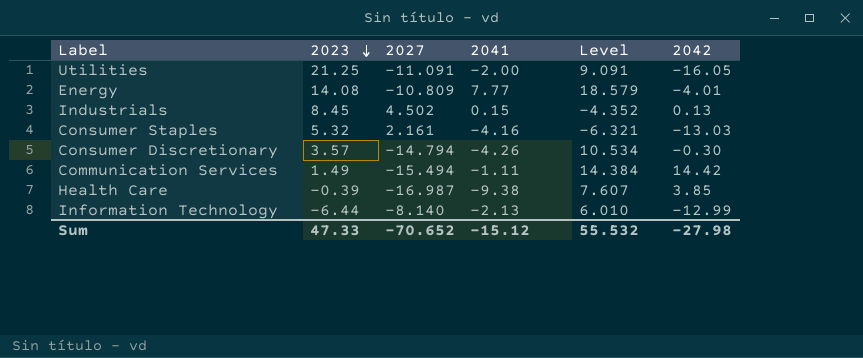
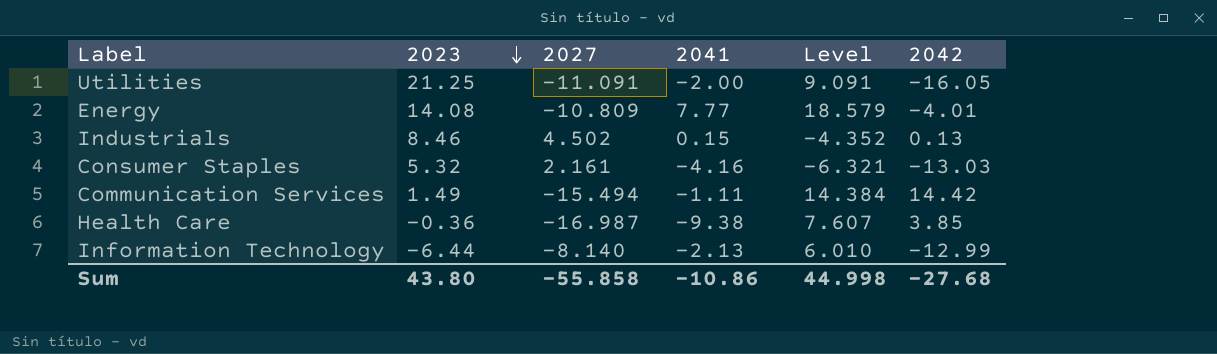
row Consumer Discretionary: 3.57 | -14.794 | -4.26 | 10.534 | -0.30 -> none
Industrials | 2023: 8.45 -> 8.46
Health Care | 2023: -0.39 -> -0.36
Sum | 2023: 47.33 -> 43.80
Sum | 2027: -70.652 -> -55.858
Sum | 2041: -15.12 -> -10.86
Sum | Level: 55.532 -> 44.998
Sum | 2042: -27.98 -> -27.68

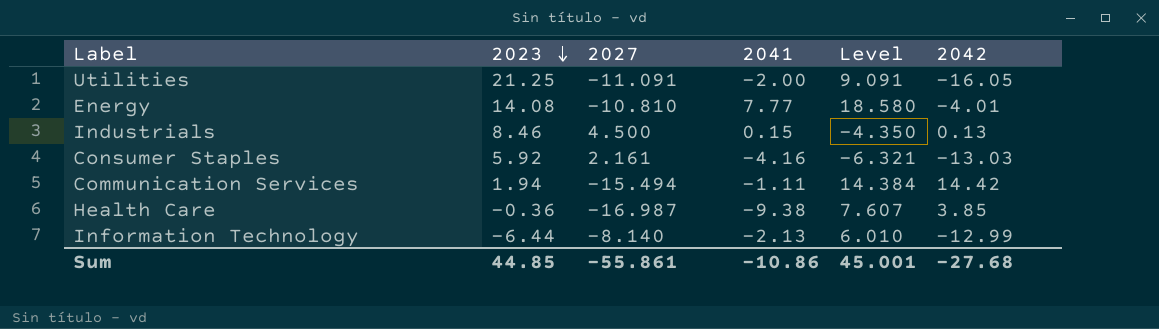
Energy | 2027: -10.809 -> -10.810
Energy | Level: 18.579 -> 18.580
Industrials | 2027: 4.502 -> 4.500
Industrials | Level: -4.352 -> -4.350
Consumer Staples | 2023: 5.32 -> 5.92
Communication Services | 2023: 1.49 -> 1.94
Sum | 2023: 43.80 -> 44.85
Sum | 2027: -55.858 -> -55.861
Sum | Level: 44.998 -> 45.001

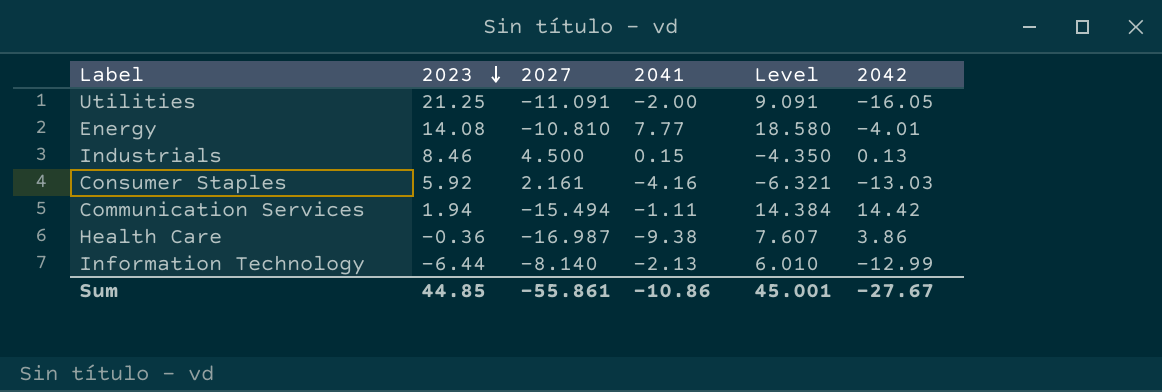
Health Care | 2042: 3.85 -> 3.86
Sum | 2042: -27.68 -> -27.67

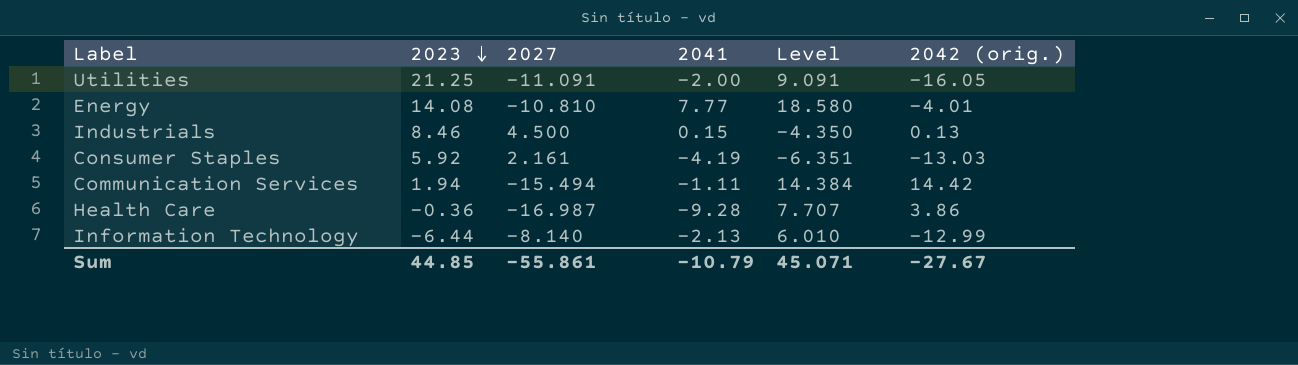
column name: 2042 -> 2042 (orig.)
Consumer Staples | 2041: -4.16 -> -4.19
Consumer Staples | Level: -6.321 -> -6.351
Health Care | 2041: -9.38 -> -9.28
Health Care | Level: 7.607 -> 7.707
Sum | 2041: -10.86 -> -10.79
Sum | Level: 45.001 -> 45.071

